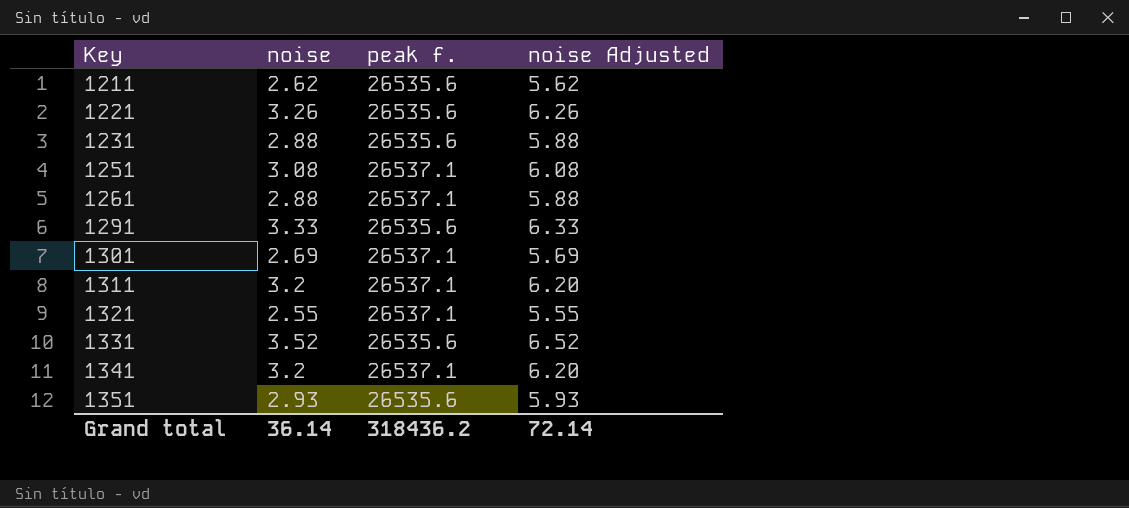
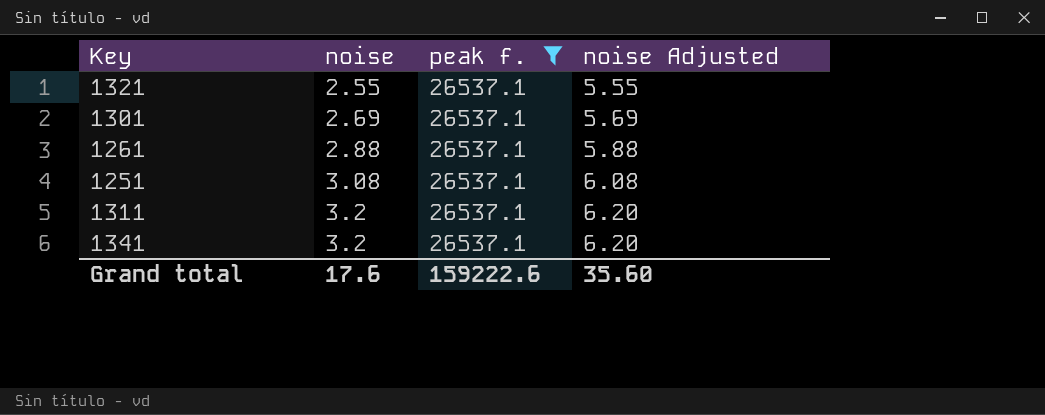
filter: none -> peak f. = 26537.1
row order: Key ascending -> noise ascending
Grand total | noise: 36.14 -> 17.6
Grand total | peak f.: 318436.2 -> 159222.6
Grand total | noise Adjusted: 72.14 -> 35.60

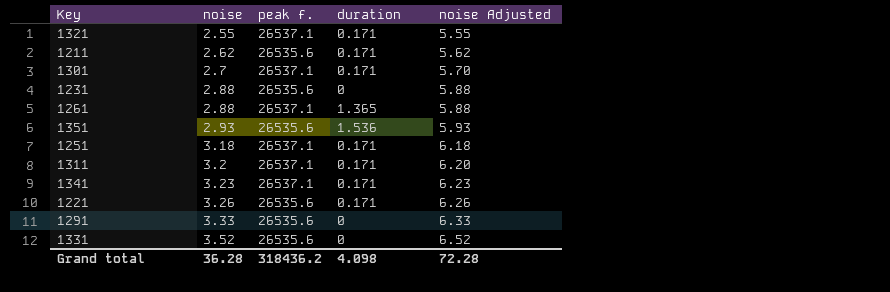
filter: peak f. = 26537.1 -> none
column duration | position: none -> 4
1301 | noise: 2.69 -> 2.7
1301 | noise Adjusted: 5.69 -> 5.70
1251 | noise: 3.08 -> 3.18
1251 | noise Adjusted: 6.08 -> 6.18
1341 | noise: 3.2 -> 3.23
1341 | noise Adjusted: 6.20 -> 6.23
Grand total | noise: 17.6 -> 36.28
Grand total | peak f.: 159222.6 -> 318436.2
Grand total | noise Adjusted: 35.60 -> 72.28

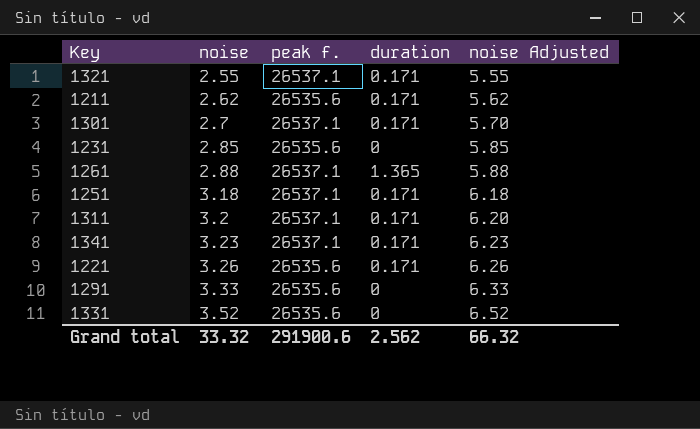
row 1351: 2.93 | 26535.6 | 1.536 | 5.93 -> none
1231 | noise: 2.88 -> 2.85
1231 | noise Adjusted: 5.88 -> 5.85
Grand total | noise: 36.28 -> 33.32
Grand total | peak f.: 318436.2 -> 291900.6
Grand total | duration: 4.098 -> 2.562
Grand total | noise Adjusted: 72.28 -> 66.32

